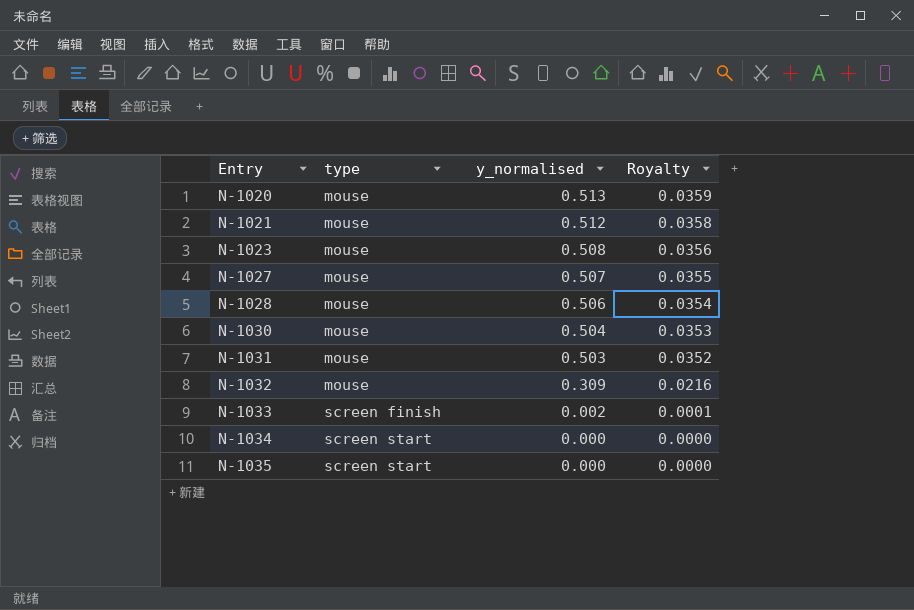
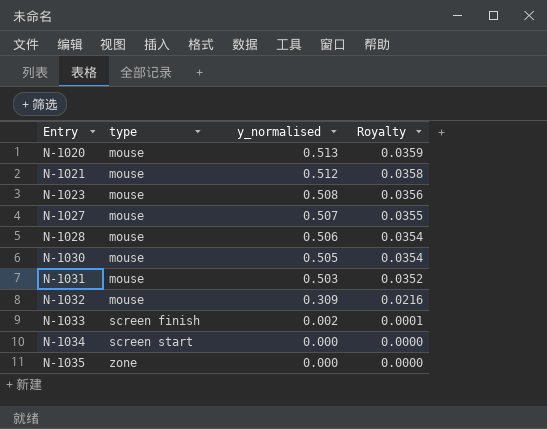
N-1030 | y_normalised: 0.504 -> 0.505
N-1030 | Royalty: 0.0353 -> 0.0354
N-1035 | type: screen start -> zone

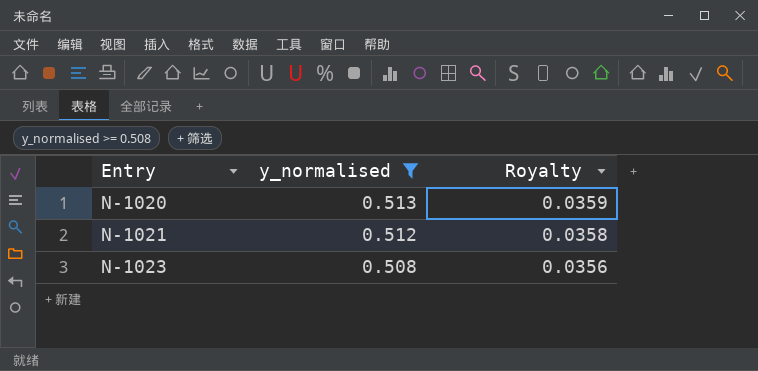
filter: none -> y_normalised >= 0.508
column type | position: 2 -> none

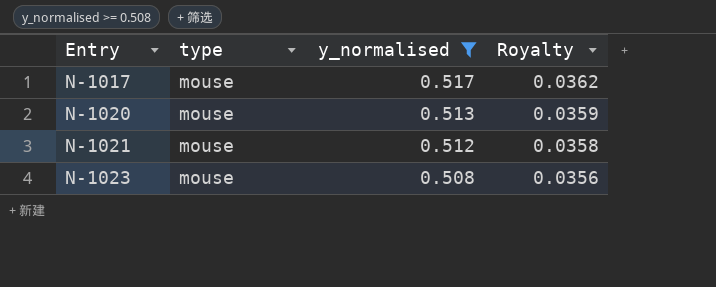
column type | position: none -> 2
row N-1017: none -> mouse | 0.517 | 0.0362

